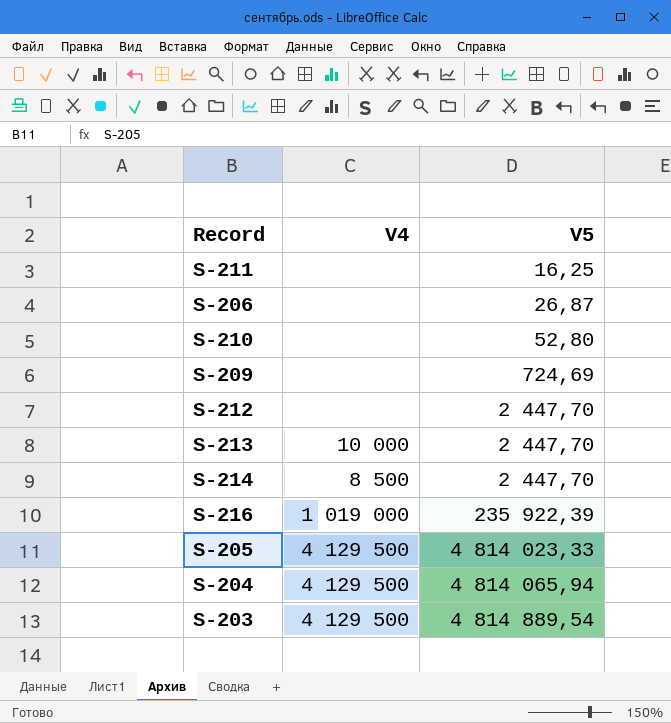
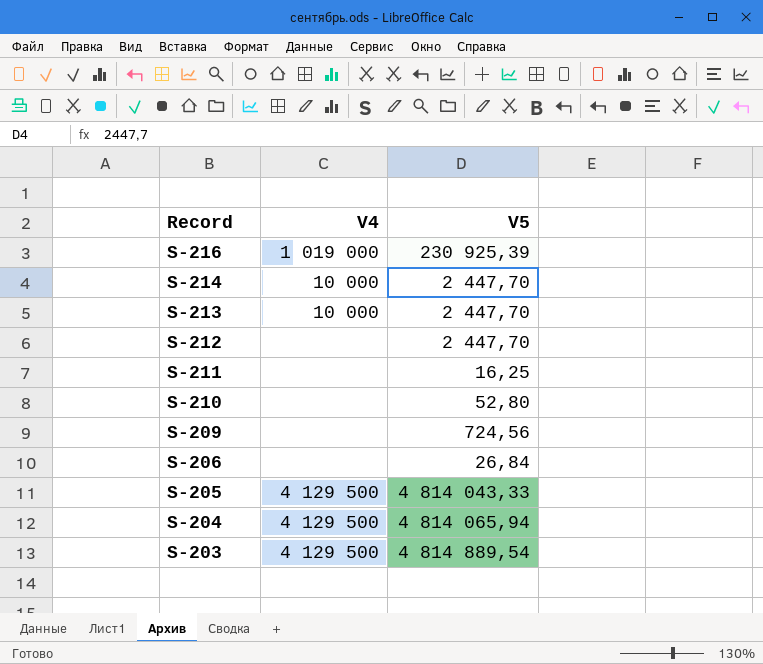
row order: V5 ascending -> Record descending
S-216 | V5: 235 922,39 -> 230 925,39
S-214 | V4: 8 500 -> 10 000
S-209 | V5: 724,69 -> 724,56
S-206 | V5: 26,87 -> 26,84
S-205 | V5: 4 814 023,33 -> 4 814 043,33

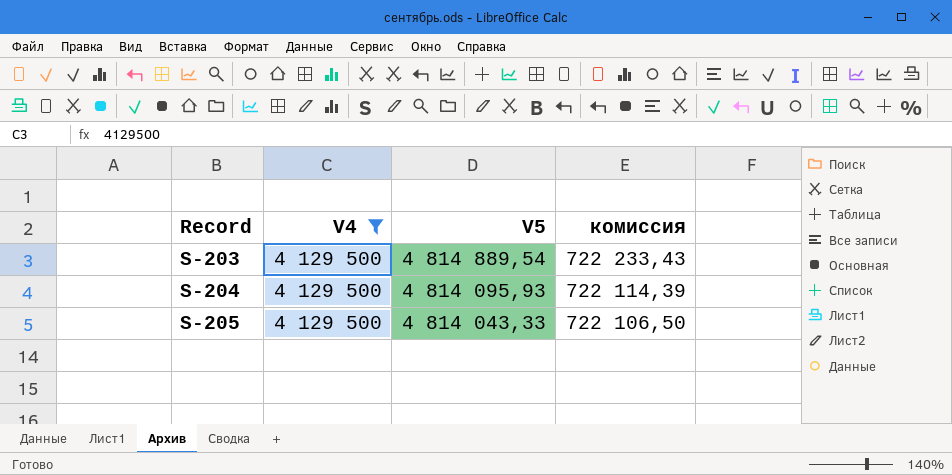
filter: none -> V4 = 4 129 500
row order: Record descending -> Record ascending
column комиссия | formula: none -> [V5] * 0,15
S-204 | V5: 4 814 065,94 -> 4 814 095,93

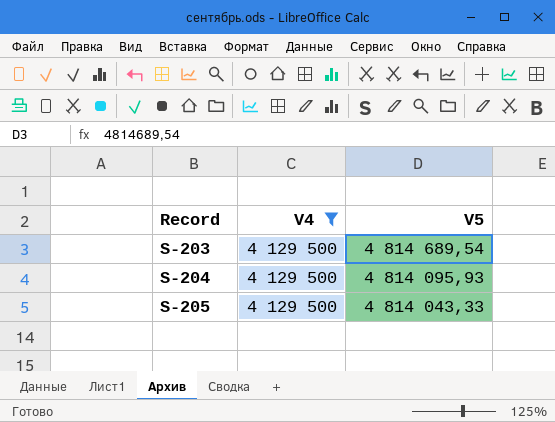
column комиссия | formula: [V5] * 0,15 -> none
S-203 | V5: 4 814 889,54 -> 4 814 689,54

